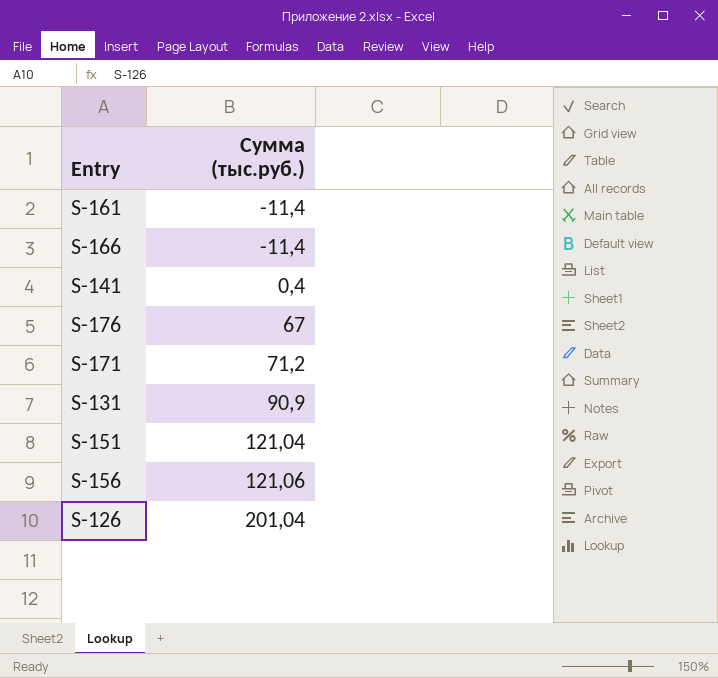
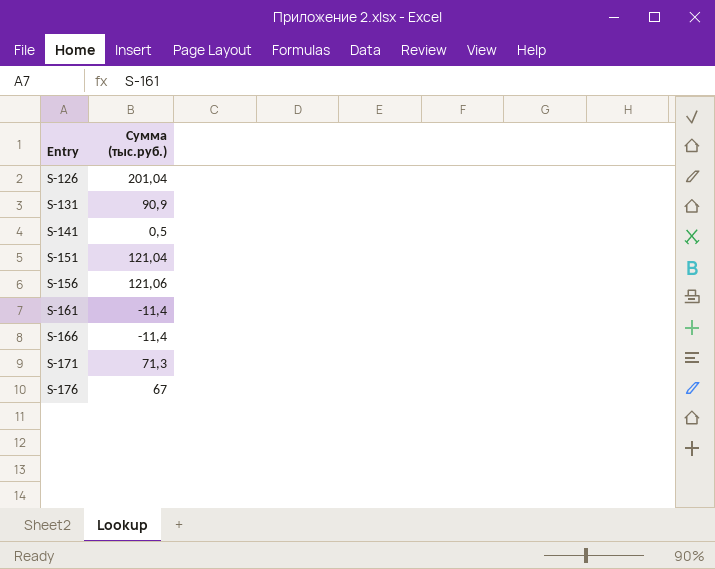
row order: Сумма (тыс.руб.) ascending -> Entry ascending
S-141 | Сумма (тыс.руб.): 0,4 -> 0,5
S-171 | Сумма (тыс.руб.): 71,2 -> 71,3

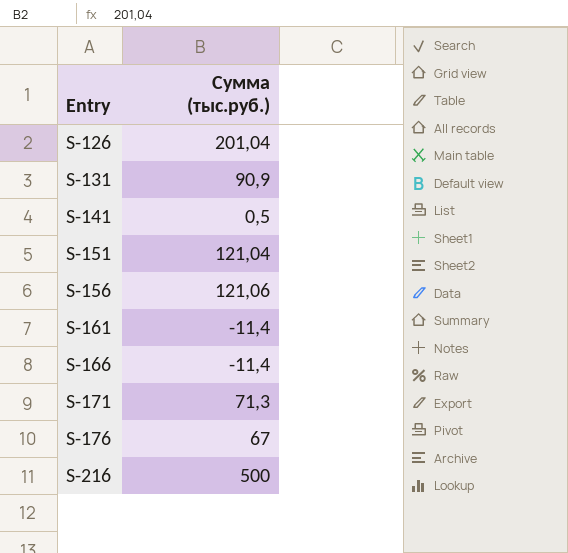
row S-216: none -> 500

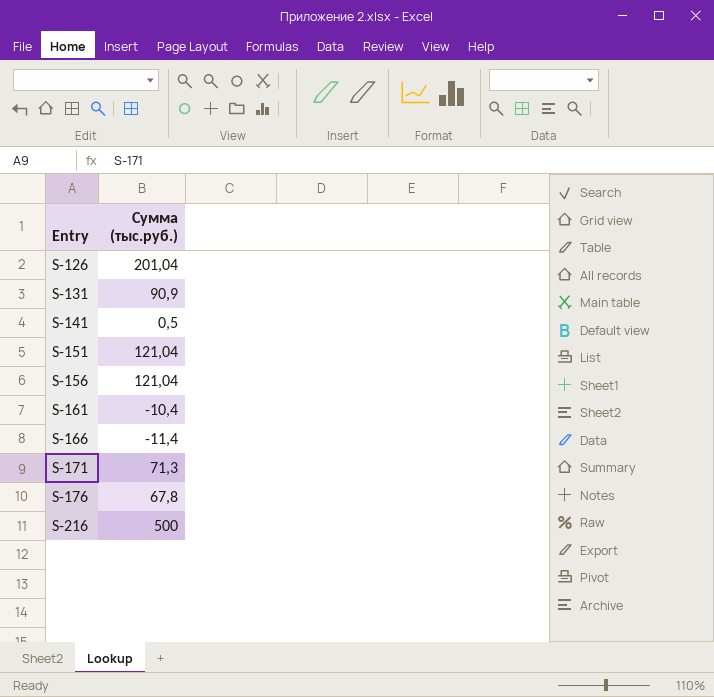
S-156 | Сумма (тыс.руб.): 121,06 -> 121,04
S-161 | Сумма (тыс.руб.): -11,4 -> -10,4
S-176 | Сумма (тыс.руб.): 67 -> 67,8

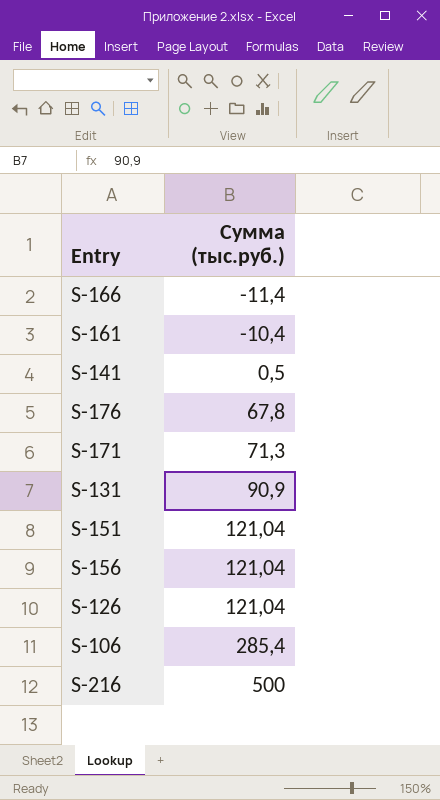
row order: Entry ascending -> Сумма (тыс.руб.) ascending
S-126 | Сумма (тыс.руб.): 201,04 -> 121,04
row S-106: none -> 285,4

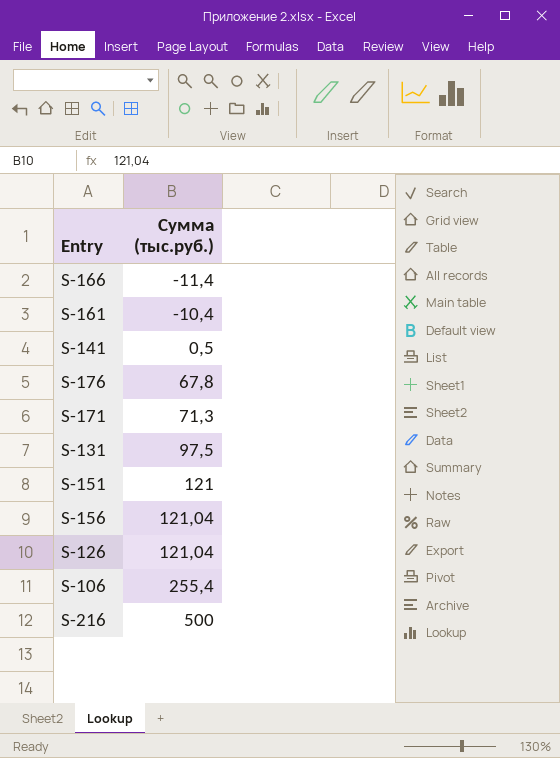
S-131 | Сумма (тыс.руб.): 90,9 -> 97,5
S-151 | Сумма (тыс.руб.): 121,04 -> 121
S-106 | Сумма (тыс.руб.): 285,4 -> 255,4

